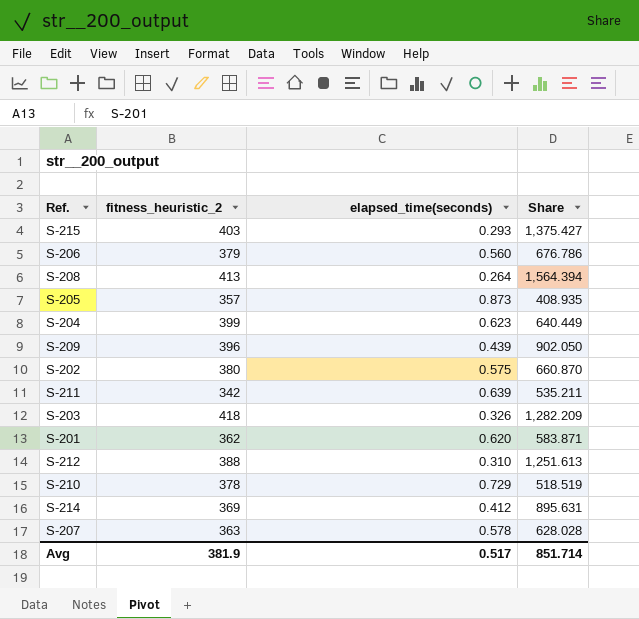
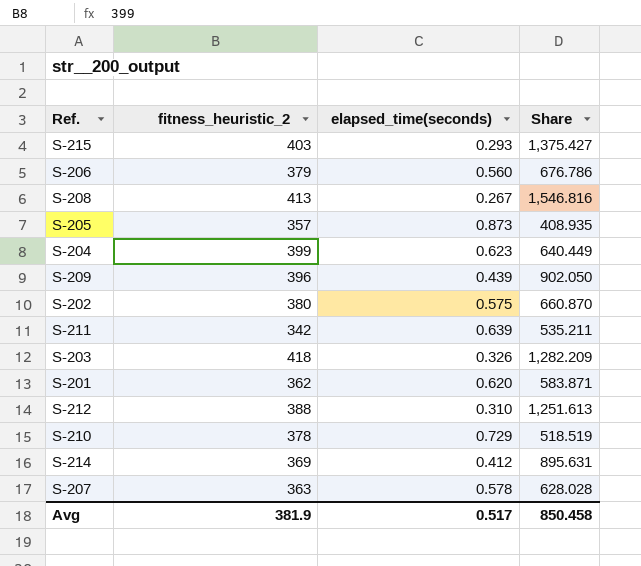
S-208 | elapsed_time(seconds): 0.264 -> 0.267
S-208 | Share: 1,564.394 -> 1,546.816
Avg | Share: 851.714 -> 850.458

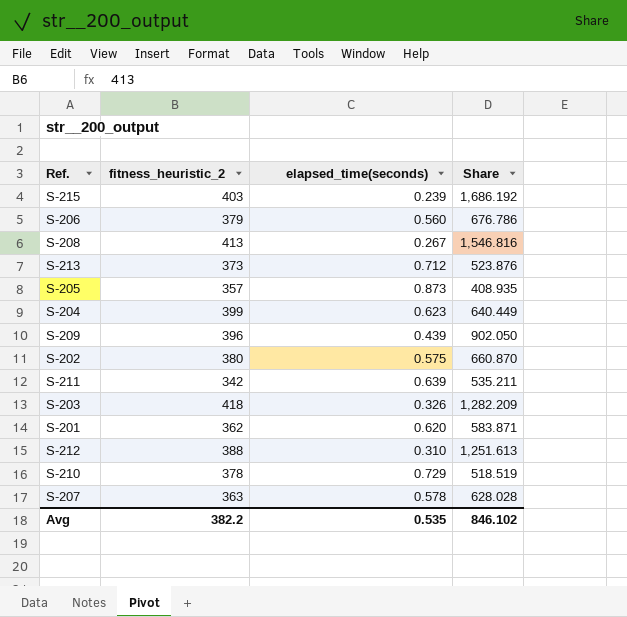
row S-214: 369 | 0.412 | 895.631 -> none
S-215 | elapsed_time(seconds): 0.293 -> 0.239
S-215 | Share: 1,375.427 -> 1,686.192
row S-213: none -> 373 | 0.712 | 523.876
Avg | fitness_heuristic_2: 381.9 -> 382.2
Avg | elapsed_time(seconds): 0.517 -> 0.535
Avg | Share: 850.458 -> 846.102

